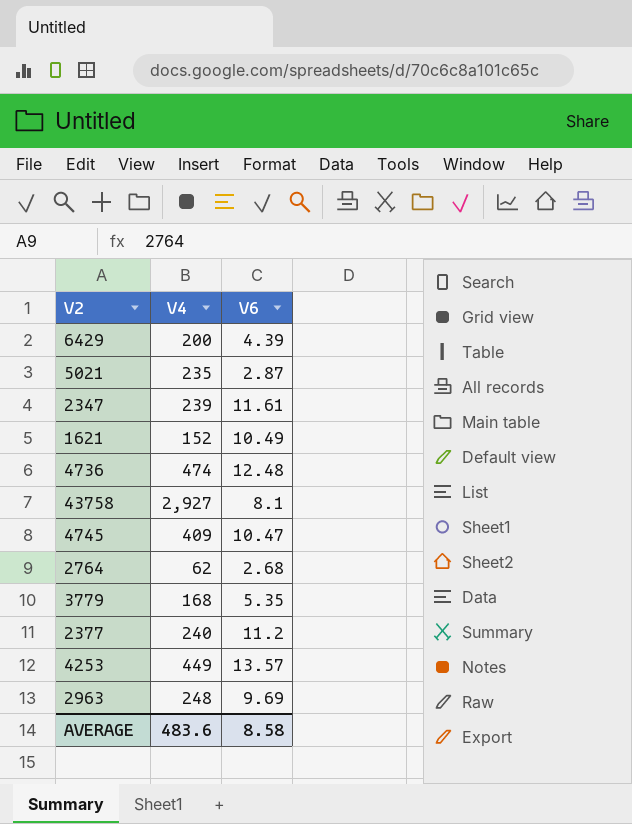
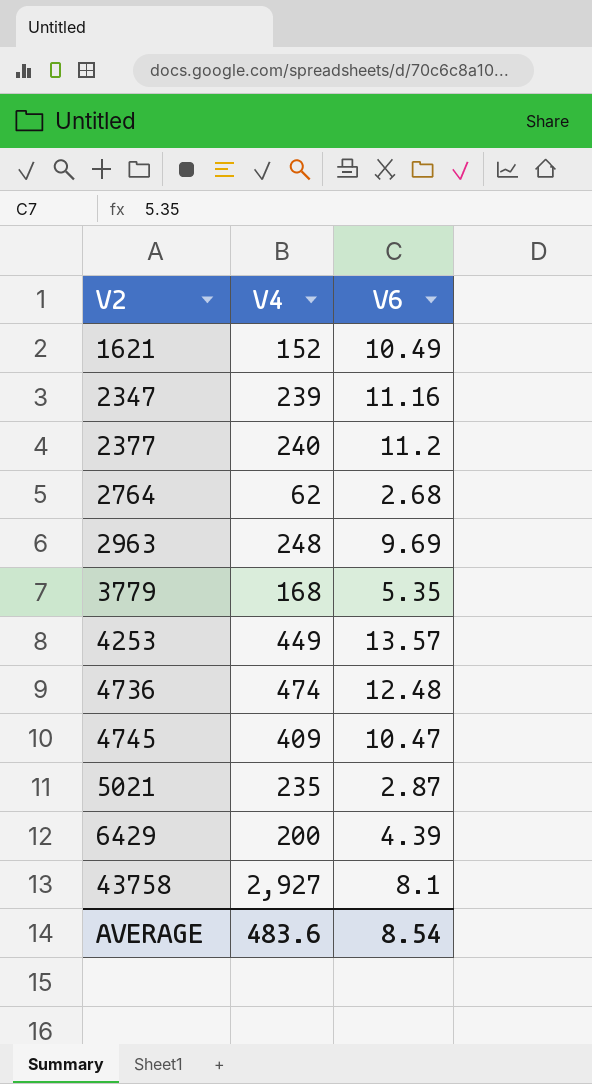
row order: none -> V2 ascending
2347 | V6: 11.61 -> 11.16
AVERAGE | V6: 8.58 -> 8.54

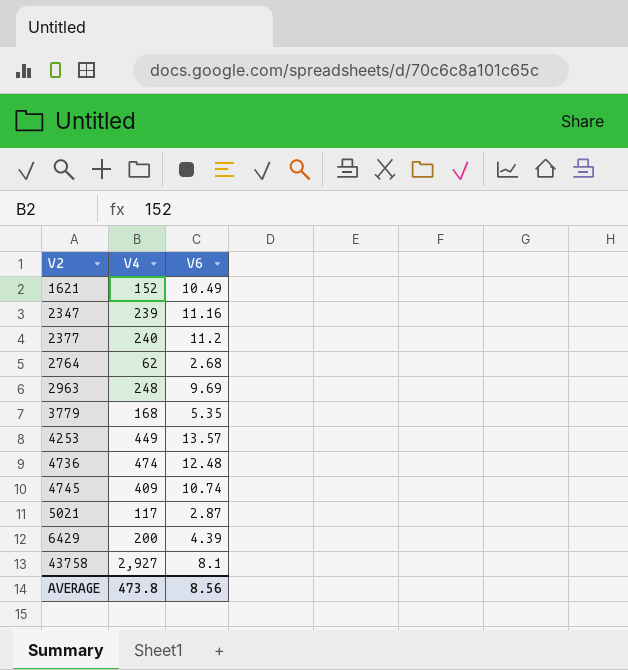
4745 | V6: 10.47 -> 10.74
5021 | V4: 235 -> 117
AVERAGE | V4: 483.6 -> 473.8
AVERAGE | V6: 8.54 -> 8.56

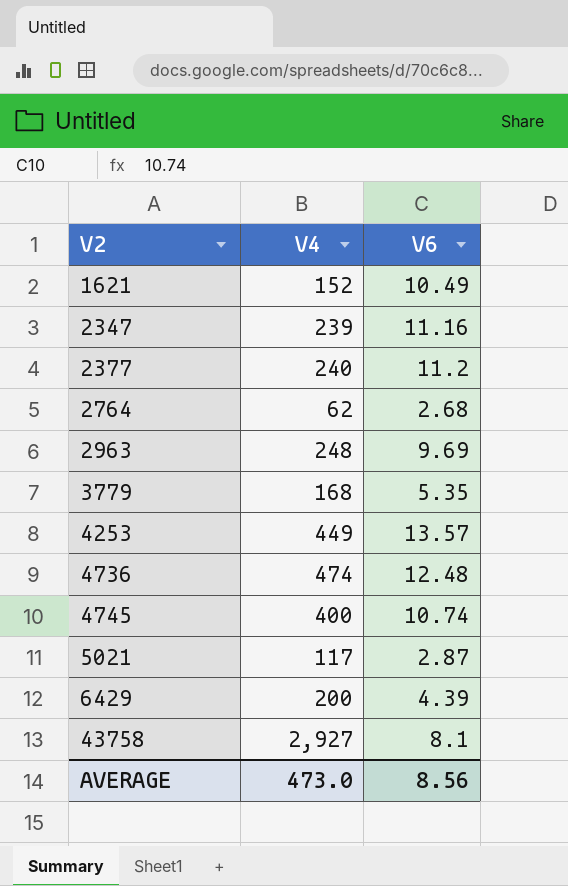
4745 | V4: 409 -> 400
AVERAGE | V4: 473.8 -> 473.0

